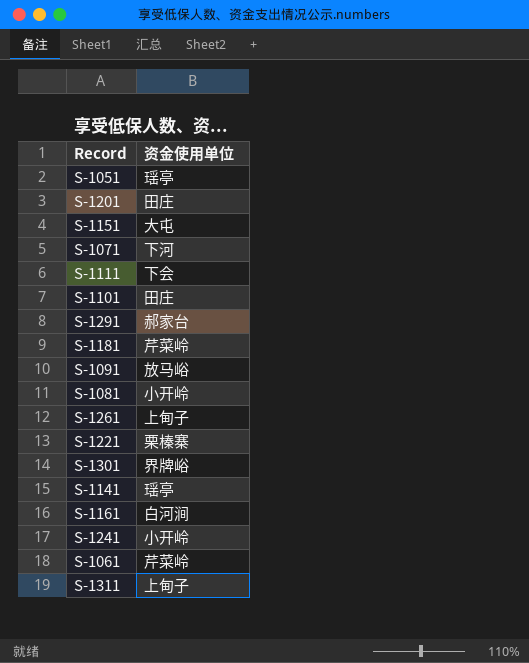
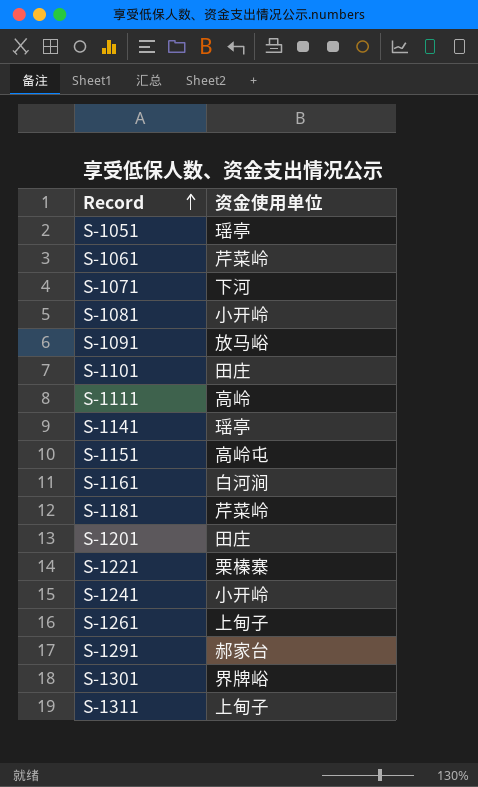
row order: none -> Record ascending
S-1111 | 资金使用单位: 下会 -> 高岭
S-1151 | 资金使用单位: 大屯 -> 高岭屯

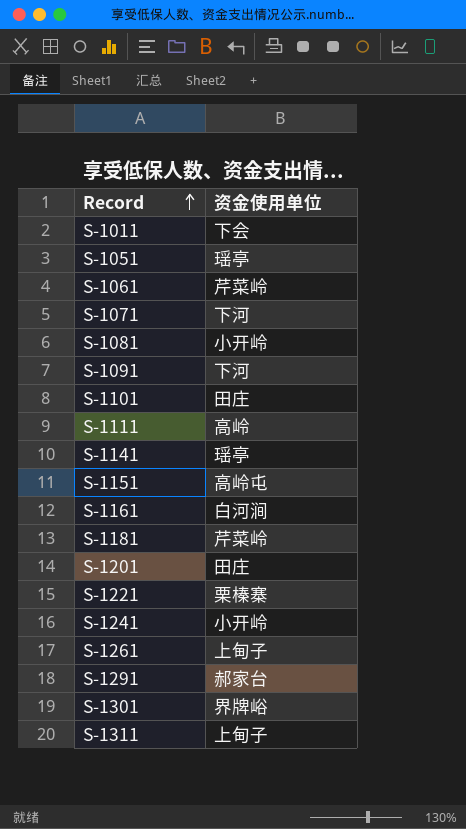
row S-1011: none -> 下会
S-1091 | 资金使用单位: 放马峪 -> 下河

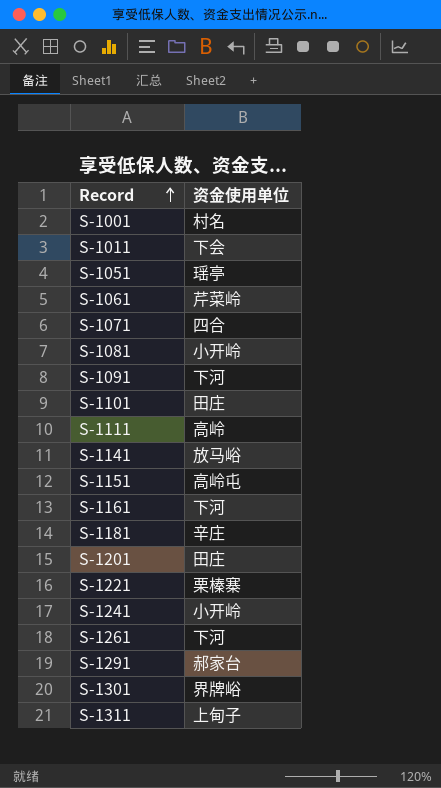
row S-1001: none -> 村名
S-1071 | 资金使用单位: 下河 -> 四合
S-1141 | 资金使用单位: 瑶亭 -> 放马峪
S-1161 | 资金使用单位: 白河涧 -> 下河
S-1181 | 资金使用单位: 芹菜岭 -> 辛庄
S-1261 | 资金使用单位: 上甸子 -> 下河

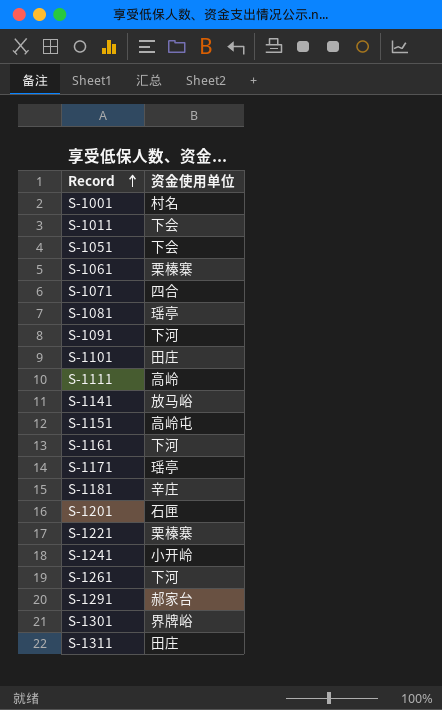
S-1051 | 资金使用单位: 瑶亭 -> 下会
S-1061 | 资金使用单位: 芹菜岭 -> 栗榛寨
S-1081 | 资金使用单位: 小开岭 -> 瑶亭
row S-1171: none -> 瑶亭
S-1201 | 资金使用单位: 田庄 -> 石匣
S-1311 | 资金使用单位: 上甸子 -> 田庄

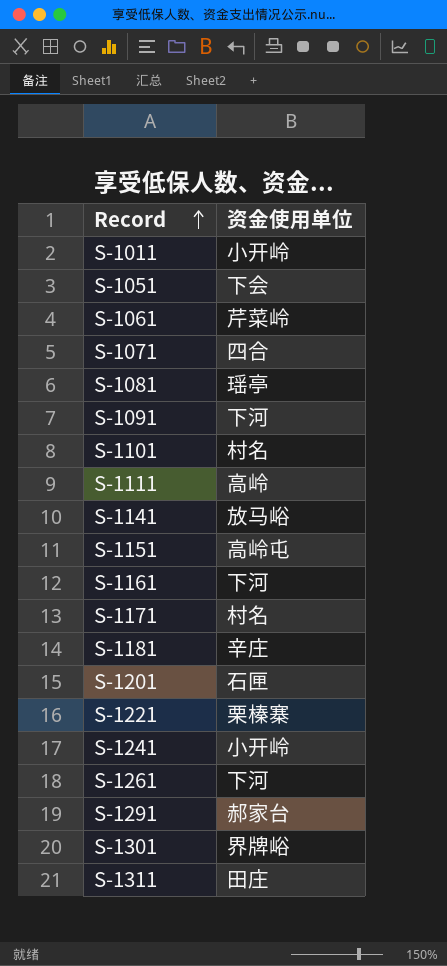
row S-1001: 村名 -> none
S-1011 | 资金使用单位: 下会 -> 小开岭
S-1061 | 资金使用单位: 栗榛寨 -> 芹菜岭
S-1101 | 资金使用单位: 田庄 -> 村名
S-1171 | 资金使用单位: 瑶亭 -> 村名

